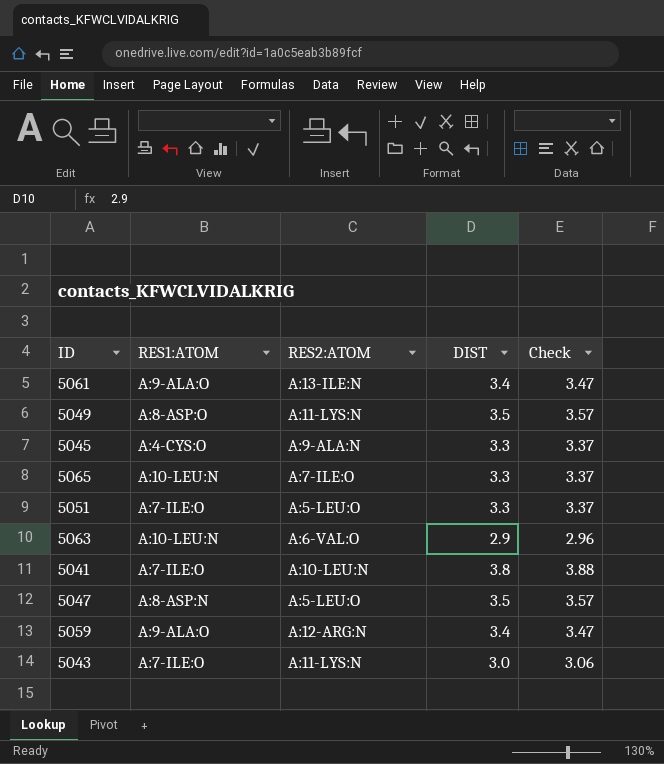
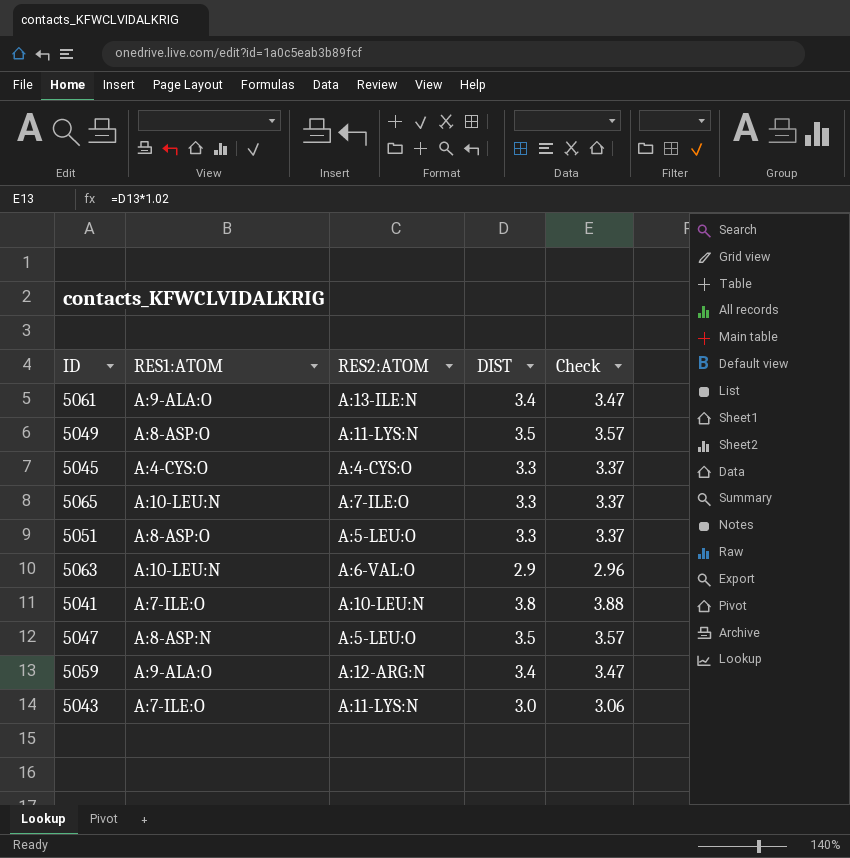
5045 | RES2:ATOM: A:9-ALA:N -> A:4-CYS:O
5051 | RES1:ATOM: A:7-ILE:O -> A:8-ASP:O

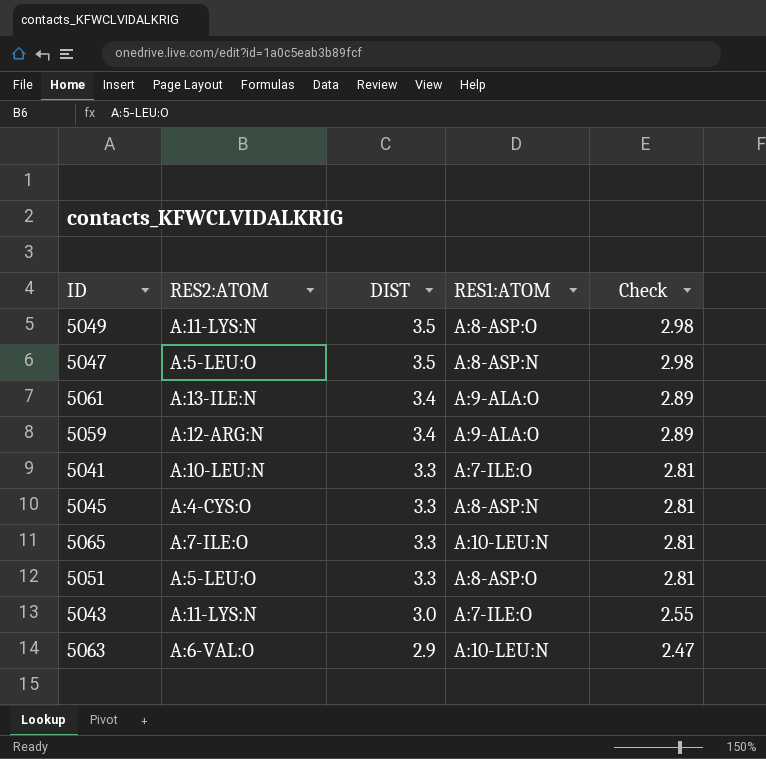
row order: none -> DIST descending
column RES1:ATOM | position: 2 -> 4
column Check | formula: [DIST] * 1.02 -> [DIST] * 0.85
5041 | DIST: 3.8 -> 3.3
5045 | RES1:ATOM: A:4-CYS:O -> A:8-ASP:N

